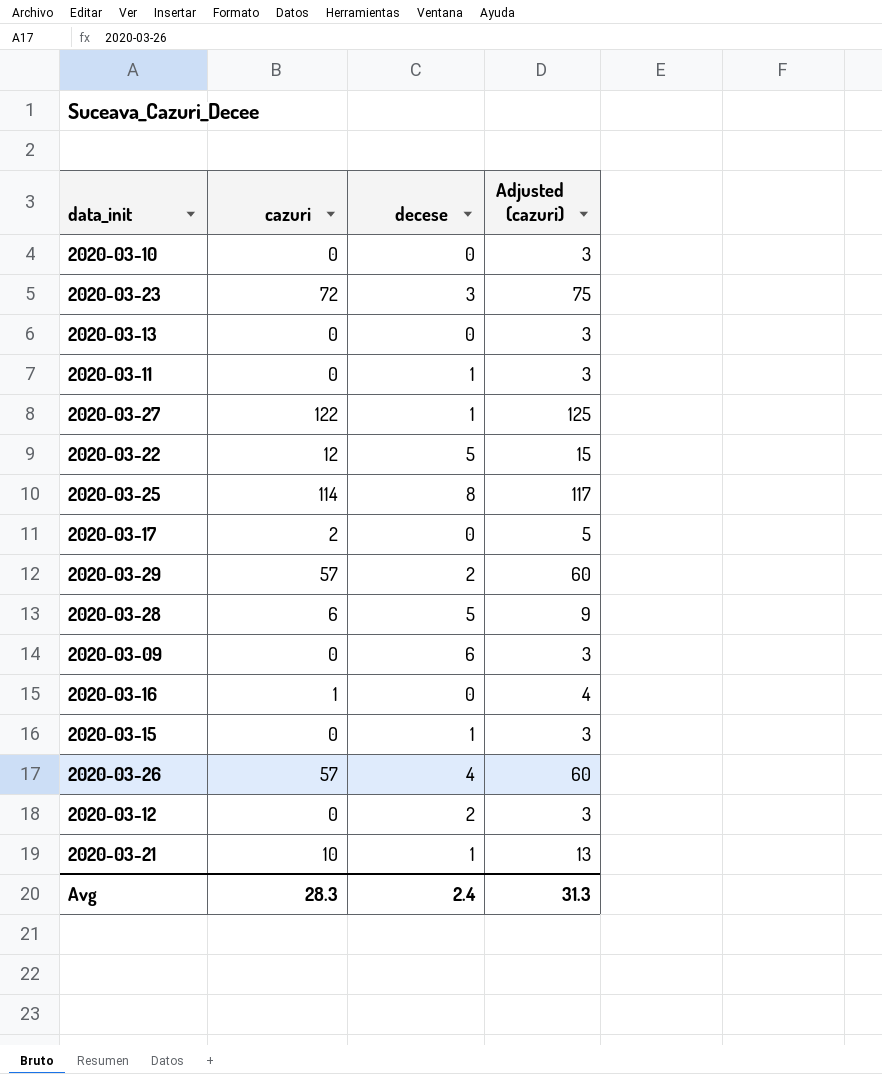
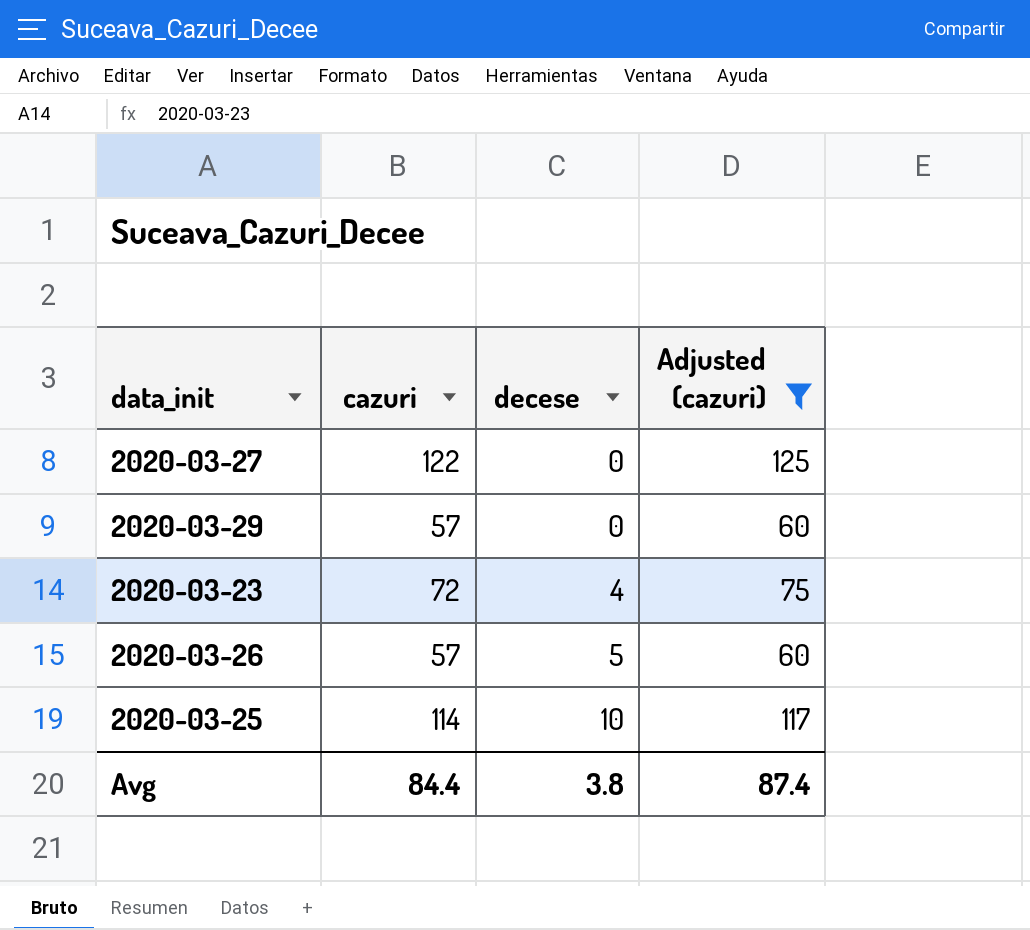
filter: none -> Adjusted (cazuri) >= 60
row order: none -> decese ascending
2020-03-27 | decese: 1 -> 0
2020-03-29 | decese: 2 -> 0
2020-03-23 | decese: 3 -> 4
2020-03-26 | decese: 4 -> 5
2020-03-25 | decese: 8 -> 10
Avg | cazuri: 28.3 -> 84.4
Avg | decese: 2.4 -> 3.8
Avg | Adjusted (cazuri): 31.3 -> 87.4

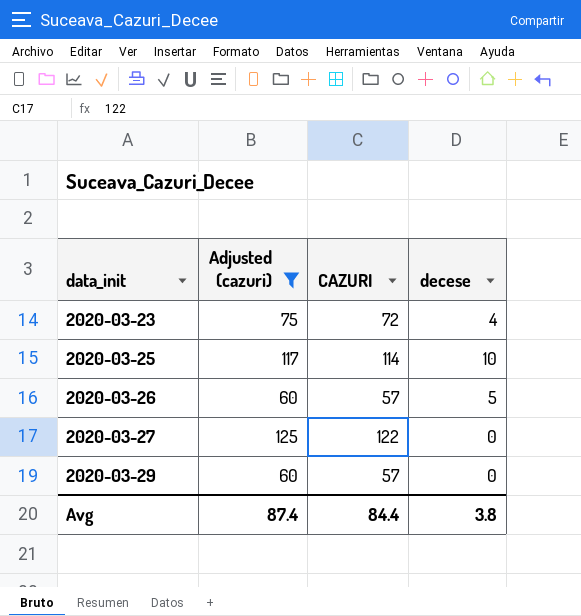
row order: decese ascending -> data_init ascending
column Adjusted (cazuri) | position: 4 -> 2
column name: cazuri -> CAZURI

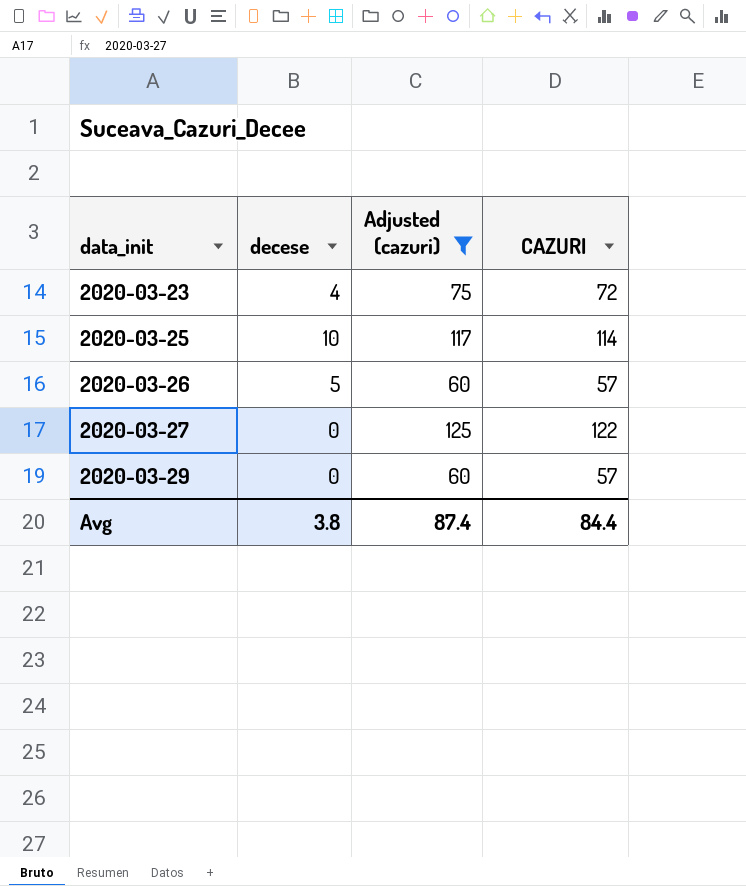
column decese | position: 4 -> 2

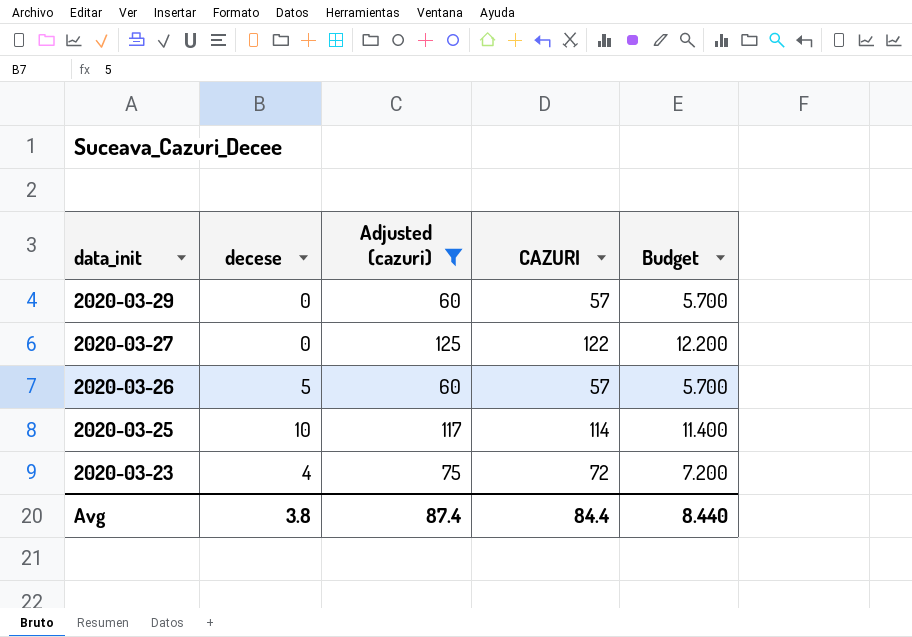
row order: data_init ascending -> data_init descending
column Budget | formula: none -> [CAZURI] * 0.1

